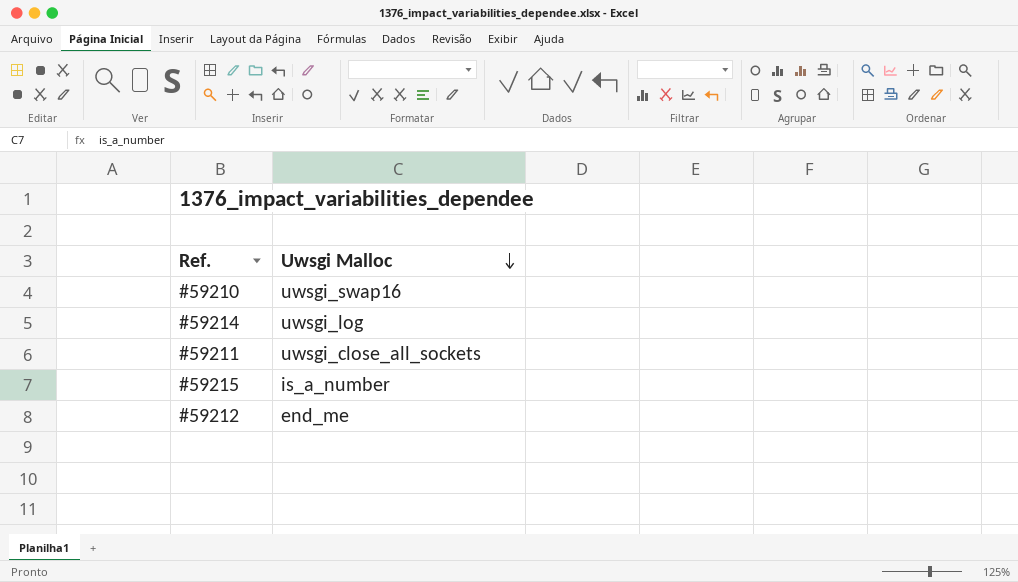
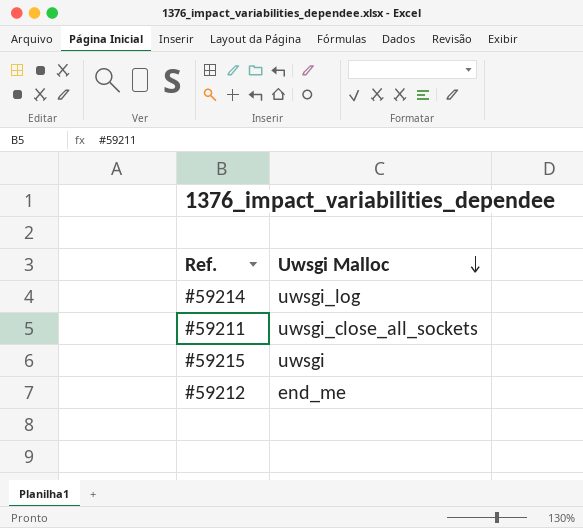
row #59210: uwsgi_swap16 -> none
#59215 | Uwsgi Malloc: is_a_number -> uwsgi

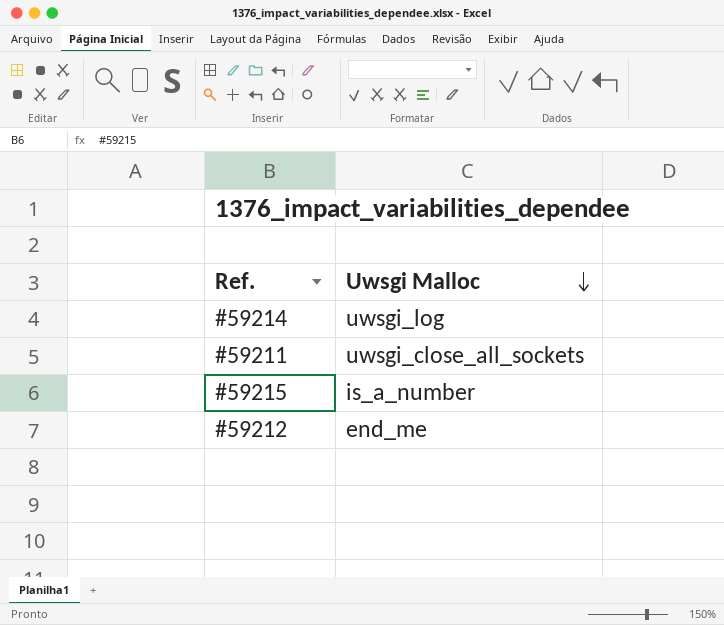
#59215 | Uwsgi Malloc: uwsgi -> is_a_number

